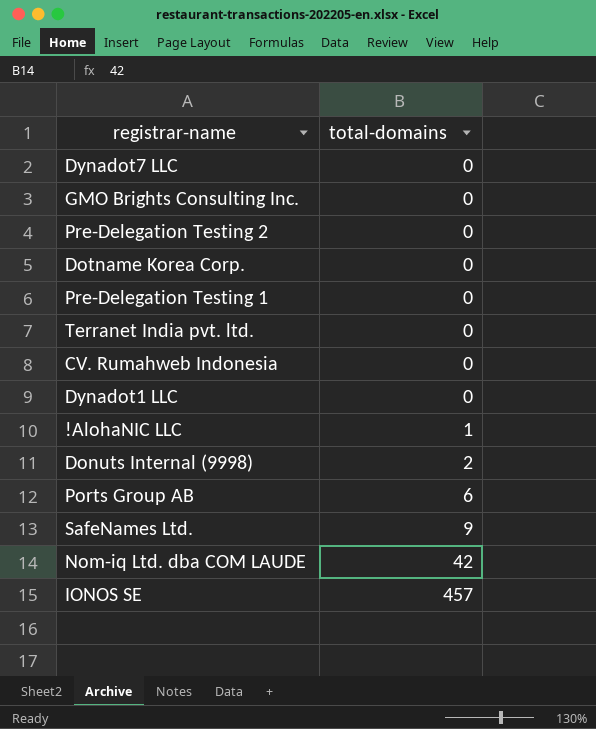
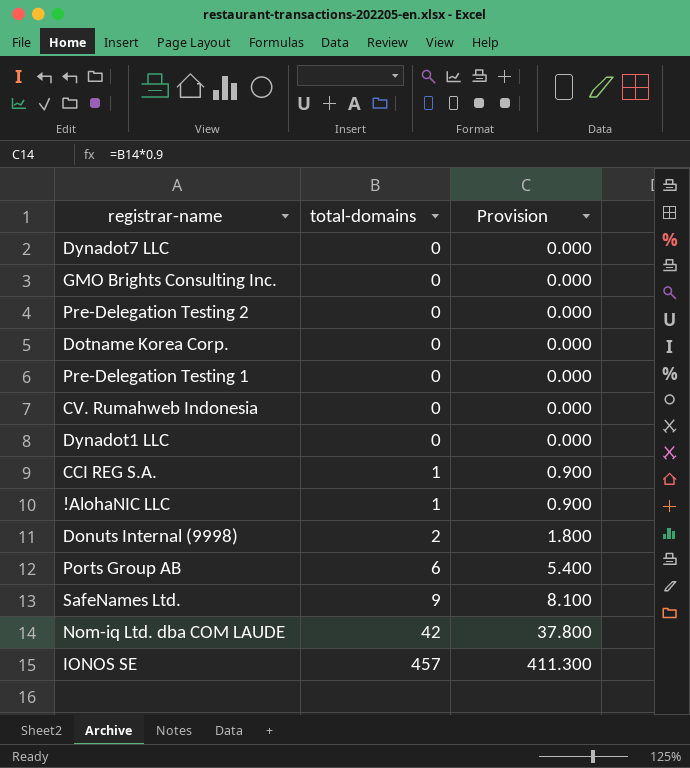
column Provision | formula: none -> [total-domains] * 0.9
row Terranet India pvt. ltd.: 0 -> none
row CCI REG S.A.: none -> 1 | 0.900

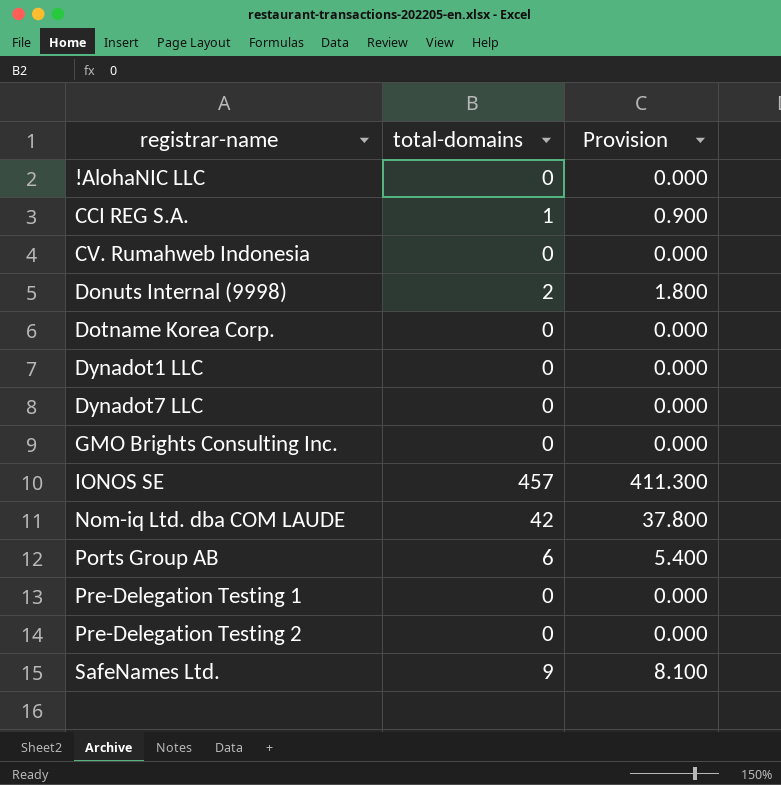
row order: total-domains ascending -> registrar-name ascending
!AlohaNIC LLC | total-domains: 1 -> 0
!AlohaNIC LLC | Provision: 0.900 -> 0.000

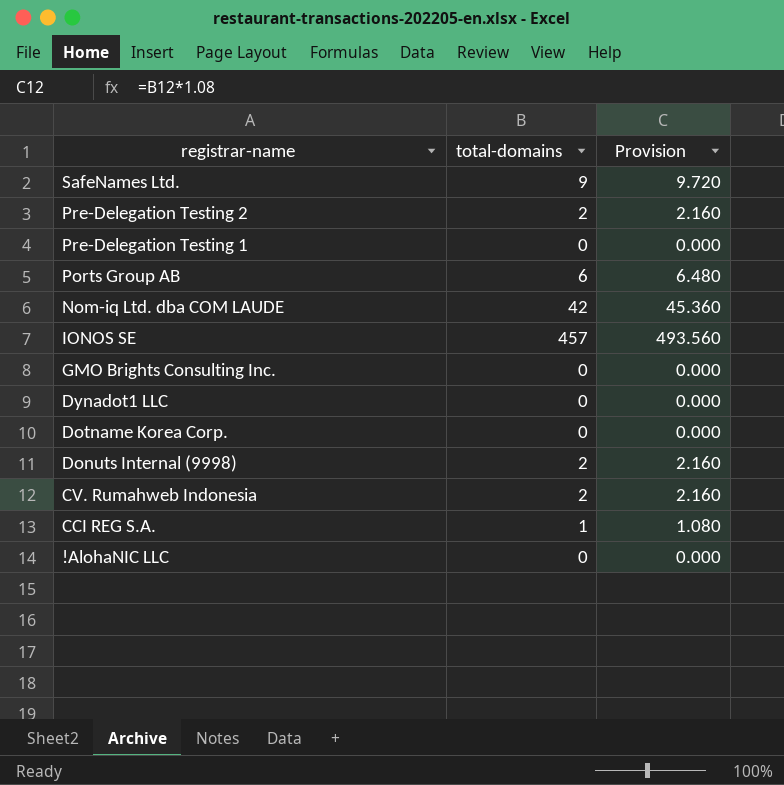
row order: registrar-name ascending -> registrar-name descending
column Provision | formula: [total-domains] * 0.9 -> [total-domains] * 1.08
row Dynadot7 LLC: 0 | 0.000 -> none
Pre-Delegation Testing 2 | total-domains: 0 -> 2
CV. Rumahweb Indonesia | total-domains: 0 -> 2

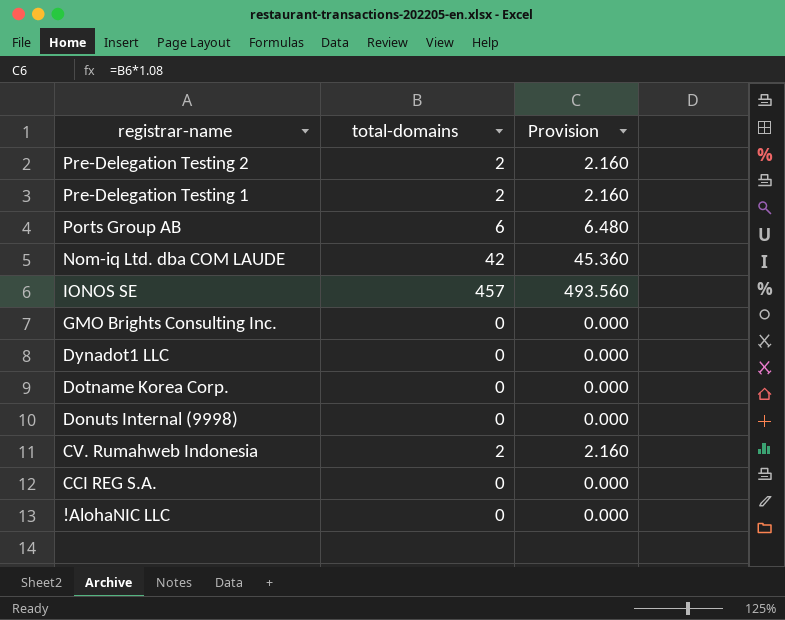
row SafeNames Ltd.: 9 | 9.720 -> none
Pre-Delegation Testing 1 | total-domains: 0 -> 2
Pre-Delegation Testing 1 | Provision: 0.000 -> 2.160
Donuts Internal (9998) | total-domains: 2 -> 0
Donuts Internal (9998) | Provision: 2.160 -> 0.000
CCI REG S.A. | total-domains: 1 -> 0
CCI REG S.A. | Provision: 1.080 -> 0.000

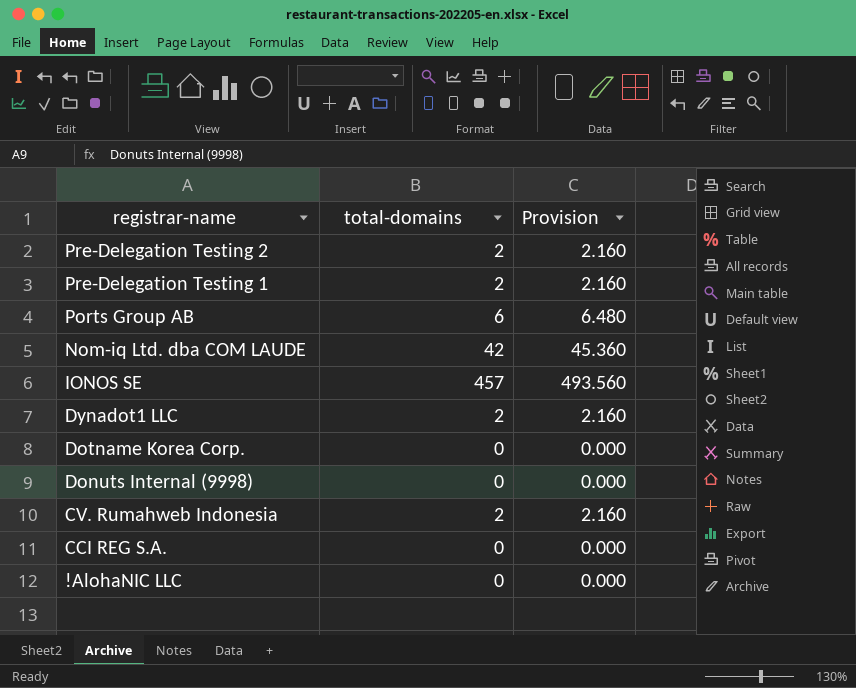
row GMO Brights Consulting Inc.: 0 | 0.000 -> none
Dynadot1 LLC | total-domains: 0 -> 2
Dynadot1 LLC | Provision: 0.000 -> 2.160

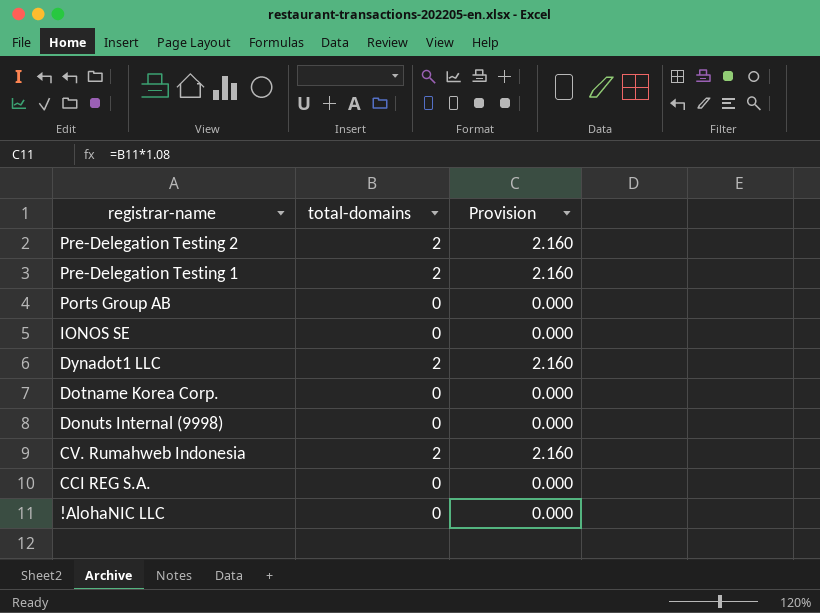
row Nom-iq Ltd. dba COM LAUDE: 42 | 45.360 -> none
Ports Group AB | total-domains: 6 -> 0
Ports Group AB | Provision: 6.480 -> 0.000
IONOS SE | total-domains: 457 -> 0
IONOS SE | Provision: 493.560 -> 0.000

